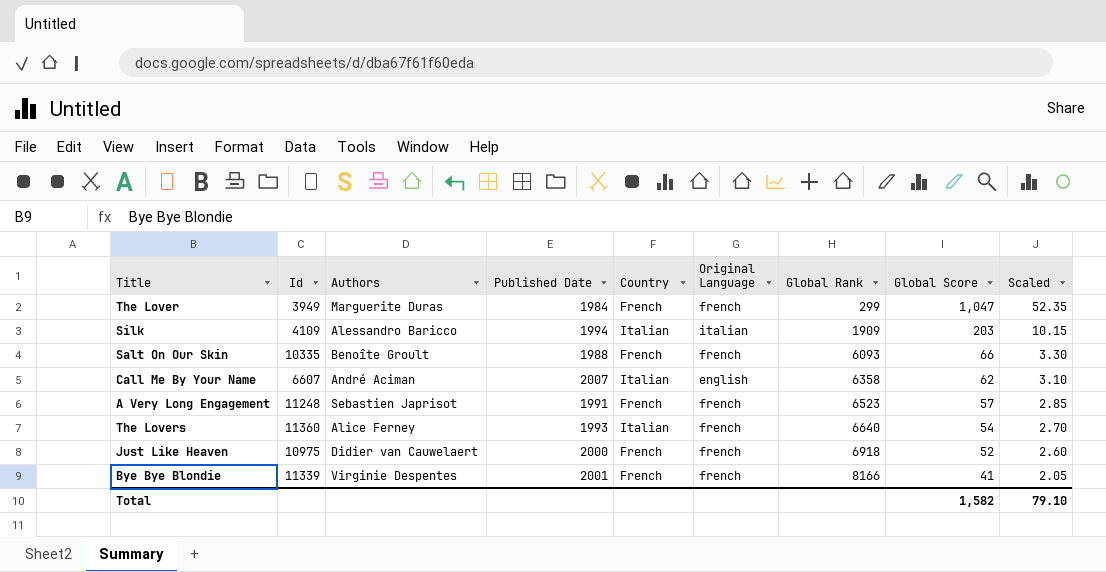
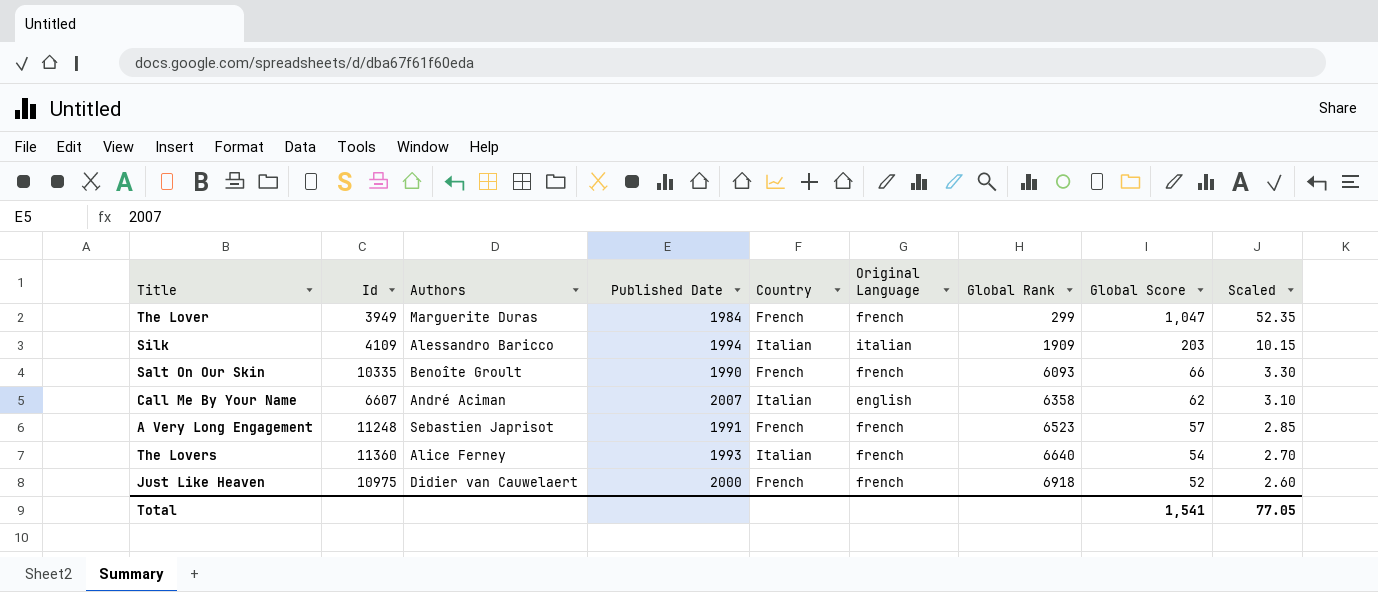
row Bye Bye Blondie: 11339 | Virginie Despentes | 2001 | French | french | 8166 | 41 | 2.05 -> none
Salt On Our Skin | Published Date: 1988 -> 1990
Total | Global Score: 1,582 -> 1,541
Total | Scaled: 79.10 -> 77.05

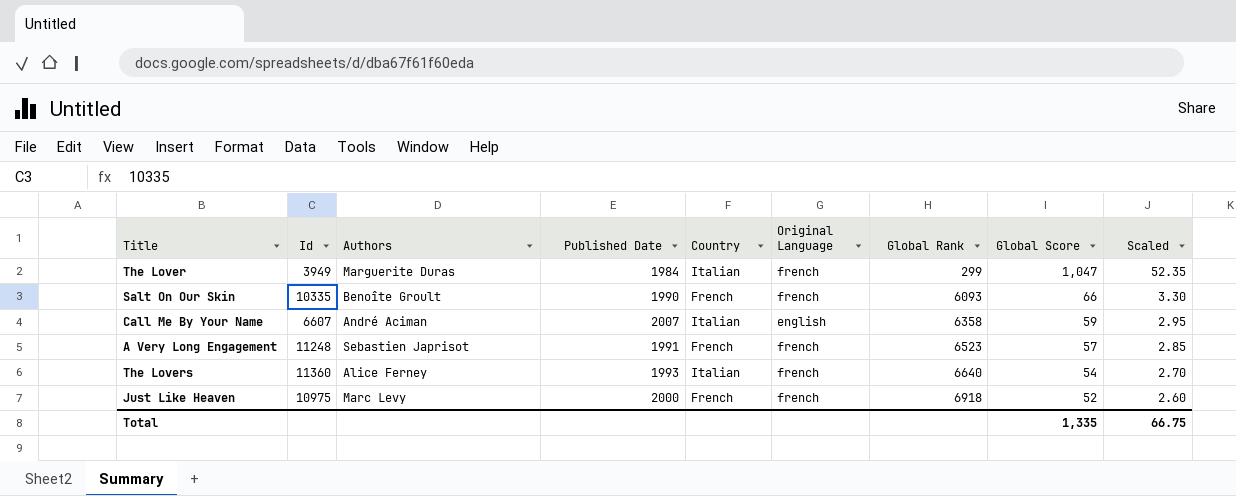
row Silk: 4109 | Alessandro Baricco | 1994 | Italian | italian | 1909 | 203 | 10.15 -> none
The Lover | Country: French -> Italian
Call Me By Your Name | Global Score: 62 -> 59
Call Me By Your Name | Scaled: 3.10 -> 2.95
Just Like Heaven | Authors: Didier van Cauwelaert -> Marc Levy
Total | Global Score: 1,541 -> 1,335
Total | Scaled: 77.05 -> 66.75

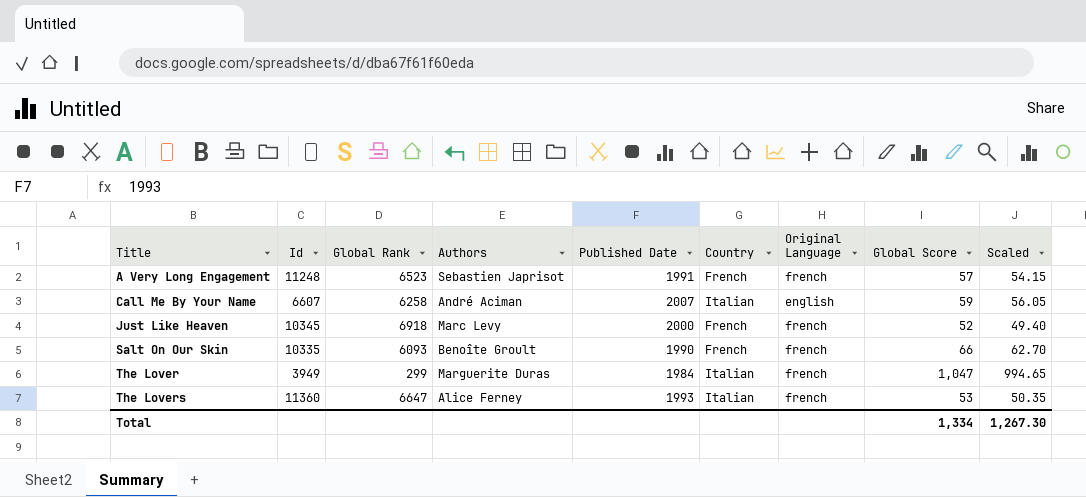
row order: Global Rank ascending -> Title ascending
column Global Rank | position: 7 -> 3
column Scaled | formula: [Global Score] * 0.05 -> [Global Score] * 0.95
Call Me By Your Name | Global Rank: 6358 -> 6258
Just Like Heaven | Id: 10975 -> 10345
The Lovers | Global Rank: 6640 -> 6647
The Lovers | Global Score: 54 -> 53
Total | Global Score: 1,335 -> 1,334
Total | Scaled: 66.75 -> 1,267.30

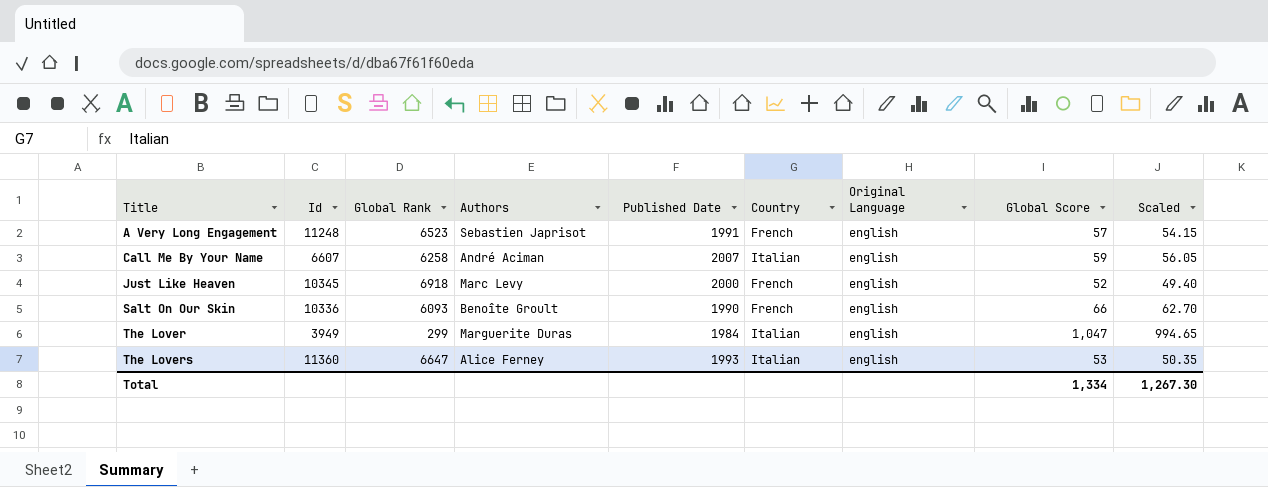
A Very Long Engagement | Original Language: french -> english
Just Like Heaven | Original Language: french -> english
Salt On Our Skin | Id: 10335 -> 10336
Salt On Our Skin | Original Language: french -> english
The Lover | Original Language: french -> english
The Lovers | Original Language: french -> english

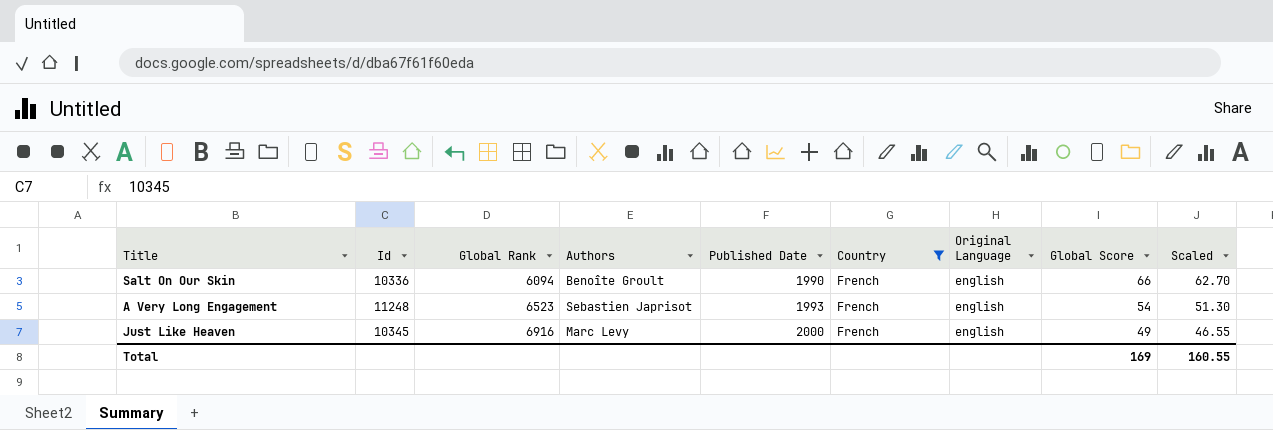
filter: none -> Country = French
row order: Title ascending -> Global Rank ascending
Salt On Our Skin | Global Rank: 6093 -> 6094
A Very Long Engagement | Published Date: 1991 -> 1993
A Very Long Engagement | Global Score: 57 -> 54
A Very Long Engagement | Scaled: 54.15 -> 51.30
Just Like Heaven | Global Rank: 6918 -> 6916
Just Like Heaven | Global Score: 52 -> 49
Just Like Heaven | Scaled: 49.40 -> 46.55
Total | Global Score: 1,334 -> 169
Total | Scaled: 1,267.30 -> 160.55

